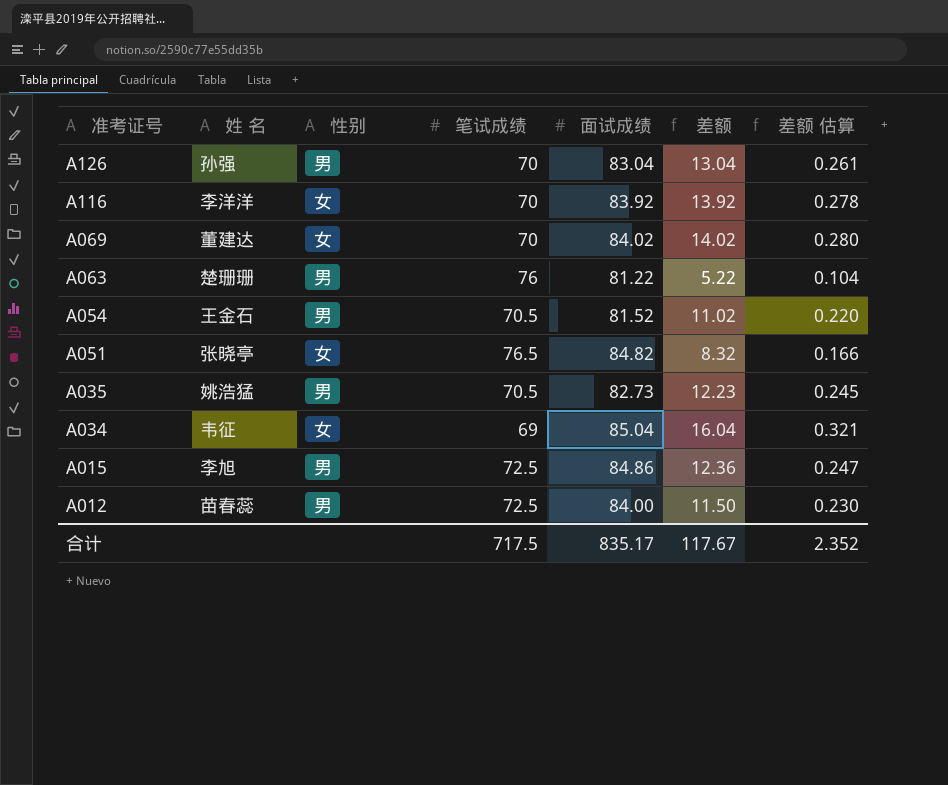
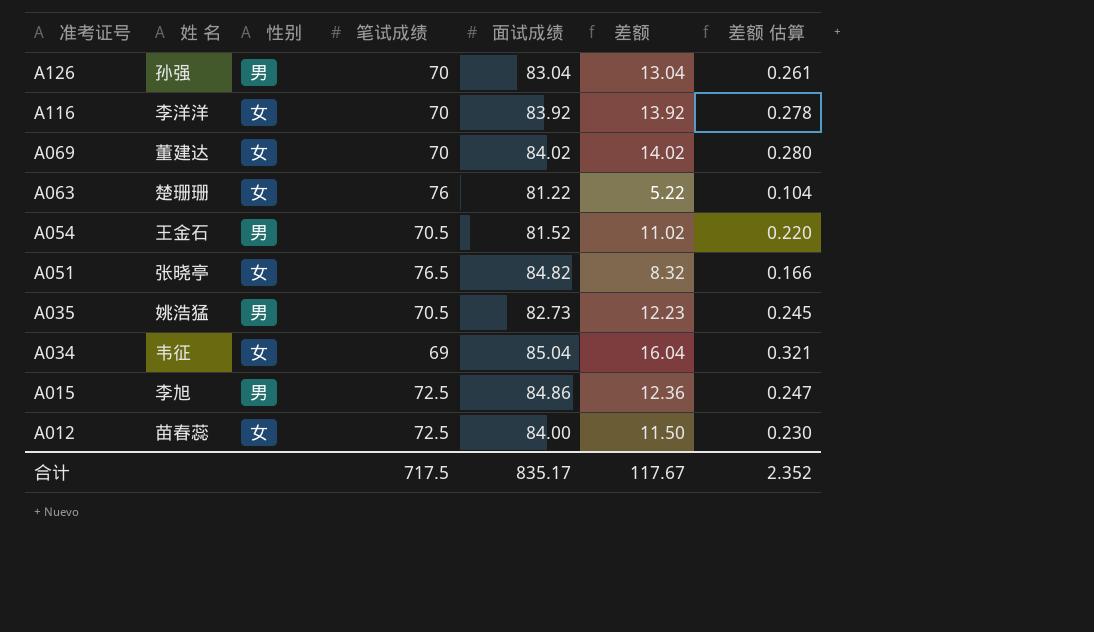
A063 | 性别: 男 -> 女
A012 | 性别: 男 -> 女

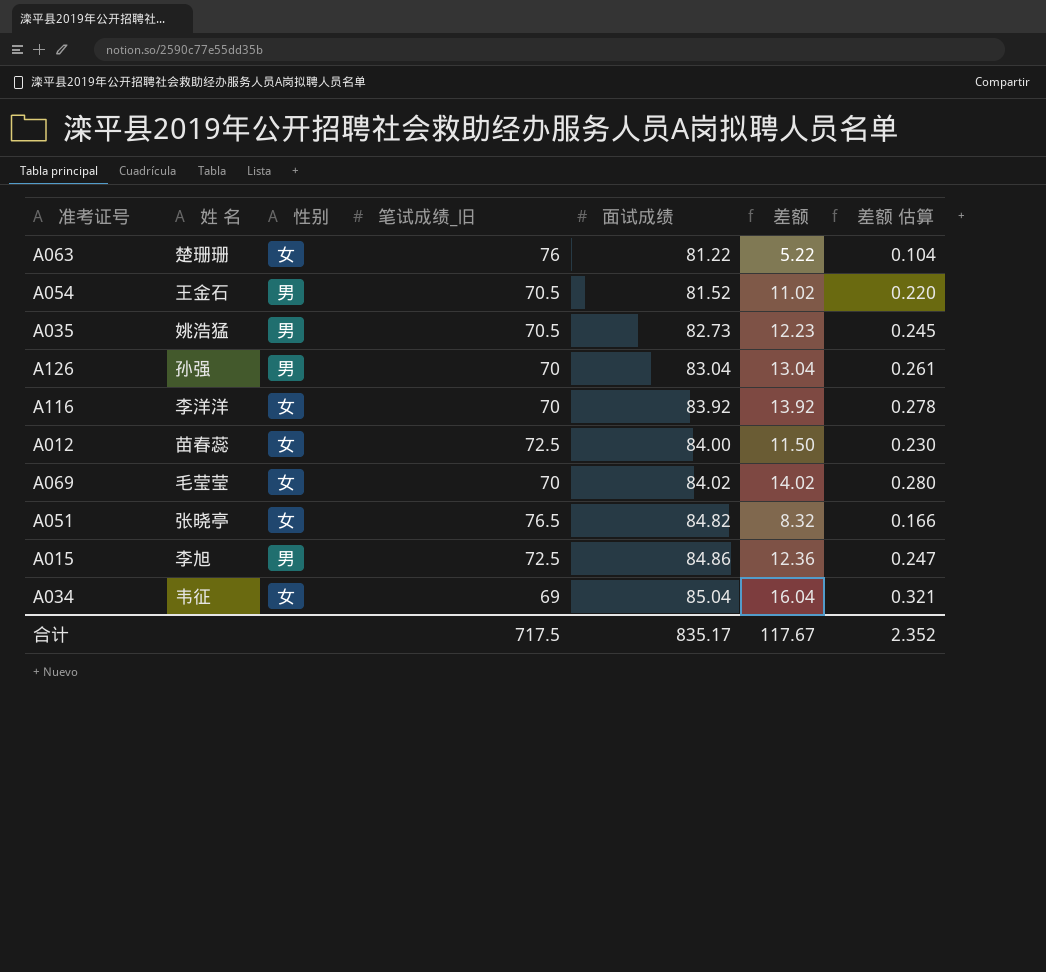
row order: 准考证号 descending -> 面试成绩 ascending
column name: 笔试成绩 -> 笔试成绩_旧
A069 | 姓 名: 董建达 -> 毛莹莹

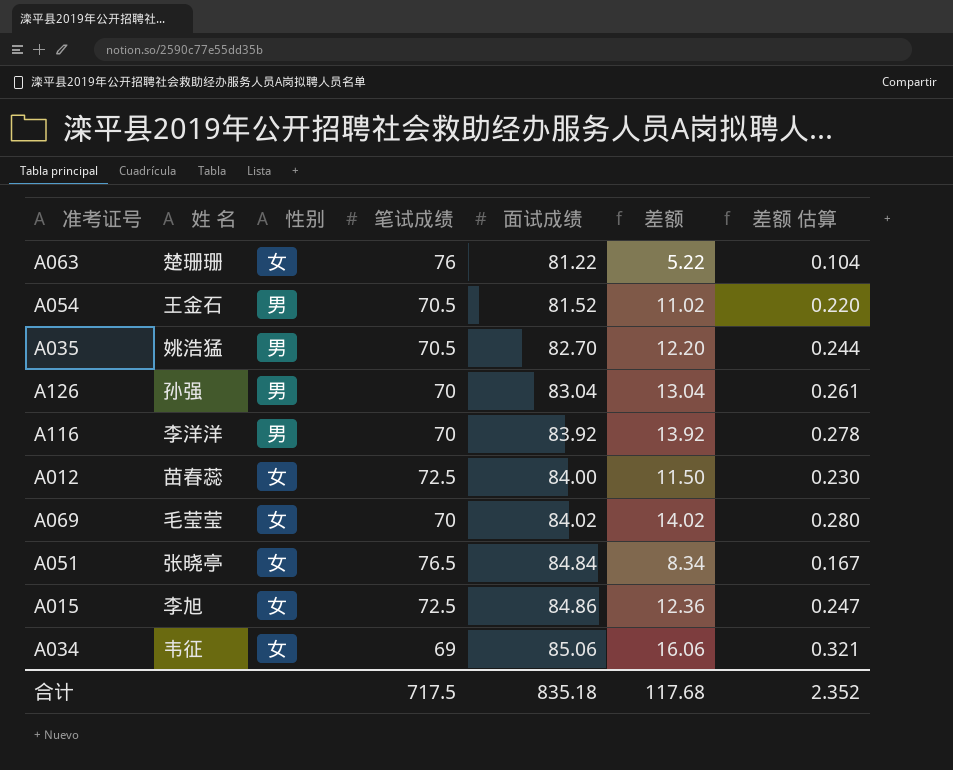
column name: 笔试成绩_旧 -> 笔试成绩
A035 | 面试成绩: 82.73 -> 82.70
A035 | 差额: 12.23 -> 12.20
A035 | 差额 估算: 0.245 -> 0.244
A116 | 性别: 女 -> 男
A051 | 面试成绩: 84.82 -> 84.84
A051 | 差额: 8.32 -> 8.34
A051 | 差额 估算: 0.166 -> 0.167
A015 | 性别: 男 -> 女
A034 | 面试成绩: 85.04 -> 85.06
A034 | 差额: 16.04 -> 16.06
合计 | 面试成绩: 835.17 -> 835.18
合计 | 差额: 117.67 -> 117.68

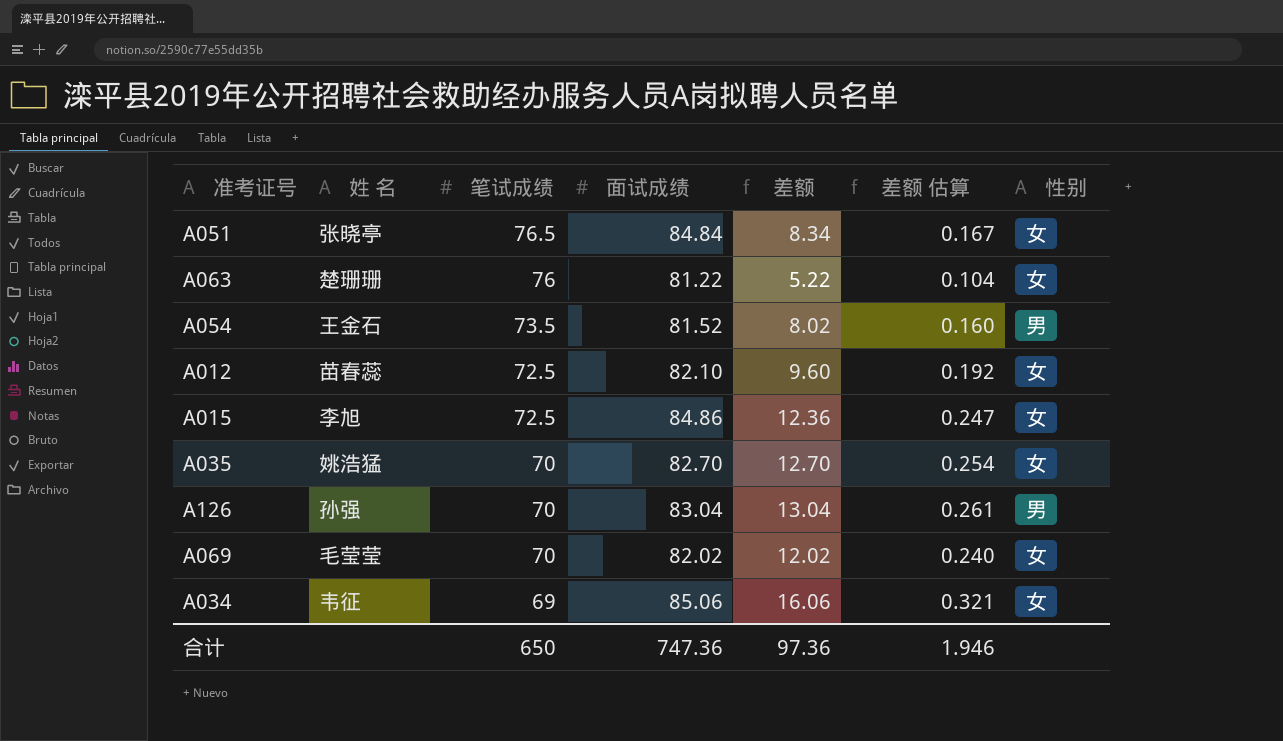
row order: 面试成绩 ascending -> 笔试成绩 descending
column 性别 | position: 3 -> 7
row A116: 李洋洋 | 男 | 70 | 83.92 | 13.92 | 0.278 -> none
A054 | 笔试成绩: 70.5 -> 73.5
A054 | 差额: 11.02 -> 8.02
A054 | 差额 估算: 0.220 -> 0.160
A012 | 面试成绩: 84.00 -> 82.10
A012 | 差额: 11.50 -> 9.60
A012 | 差额 估算: 0.230 -> 0.192
A035 | 笔试成绩: 70.5 -> 70
A035 | 差额: 12.20 -> 12.70
A035 | 差额 估算: 0.244 -> 0.254
A035 | 性别: 男 -> 女
A069 | 面试成绩: 84.02 -> 82.02
A069 | 差额: 14.02 -> 12.02
A069 | 差额 估算: 0.280 -> 0.240
合计 | 笔试成绩: 717.5 -> 650
合计 | 面试成绩: 835.18 -> 747.36
合计 | 差额: 117.68 -> 97.36
合计 | 差额 估算: 2.352 -> 1.946

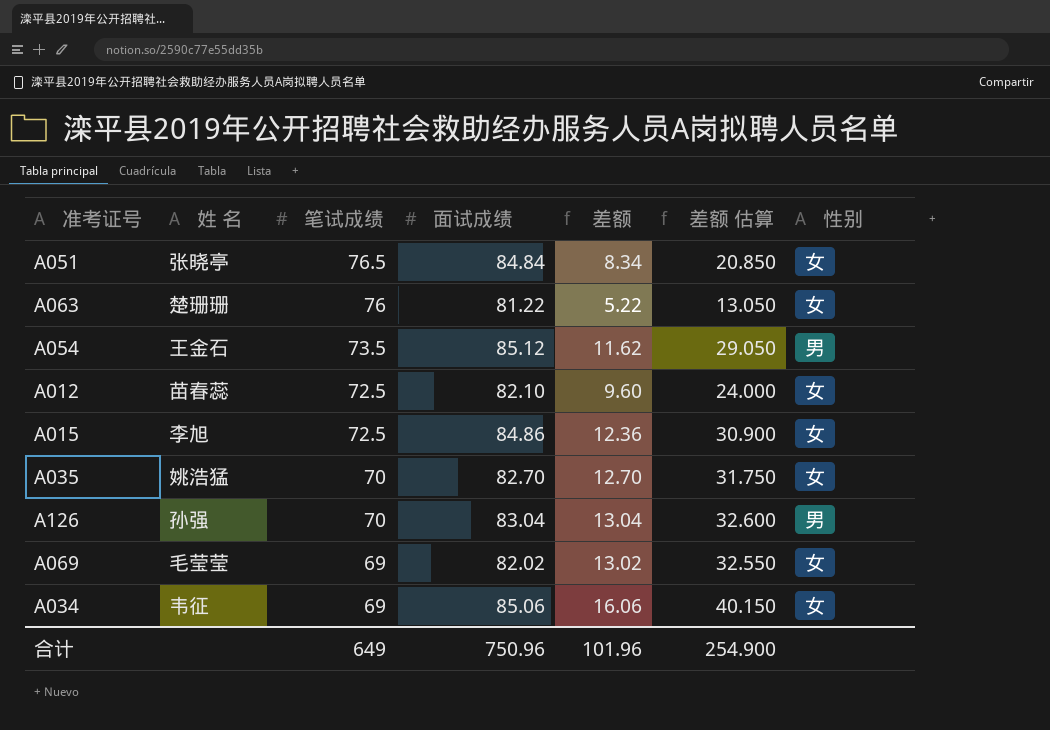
column 差额 估算 | formula: [差额] * 0.02 -> [差额] * 2.5
A054 | 面试成绩: 81.52 -> 85.12
A054 | 差额: 8.02 -> 11.62
A069 | 笔试成绩: 70 -> 69
A069 | 差额: 12.02 -> 13.02
合计 | 笔试成绩: 650 -> 649
合计 | 面试成绩: 747.36 -> 750.96
合计 | 差额: 97.36 -> 101.96
合计 | 差额 估算: 1.946 -> 254.900

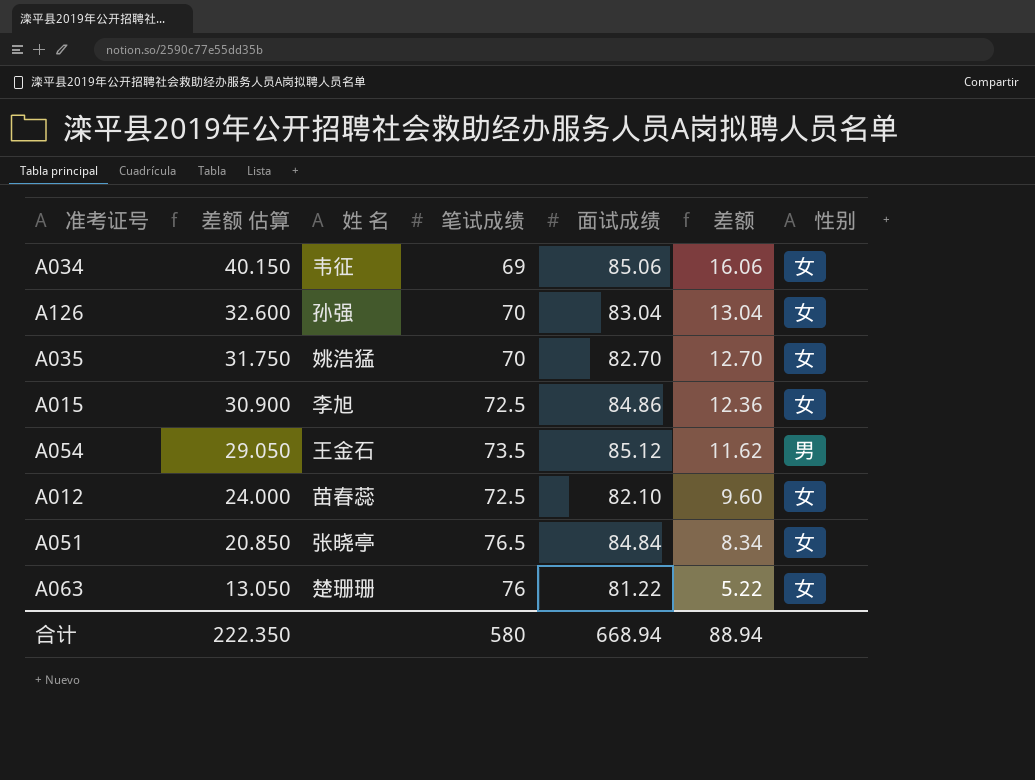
row order: 笔试成绩 descending -> 差额 估算 descending
column 差额 估算 | position: 6 -> 2
row A069: 毛莹莹 | 69 | 82.02 | 13.02 | 32.550 | 女 -> none
A126 | 性别: 男 -> 女
合计 | 差额 估算: 254.900 -> 222.350
合计 | 笔试成绩: 649 -> 580
合计 | 面试成绩: 750.96 -> 668.94
合计 | 差额: 101.96 -> 88.94

